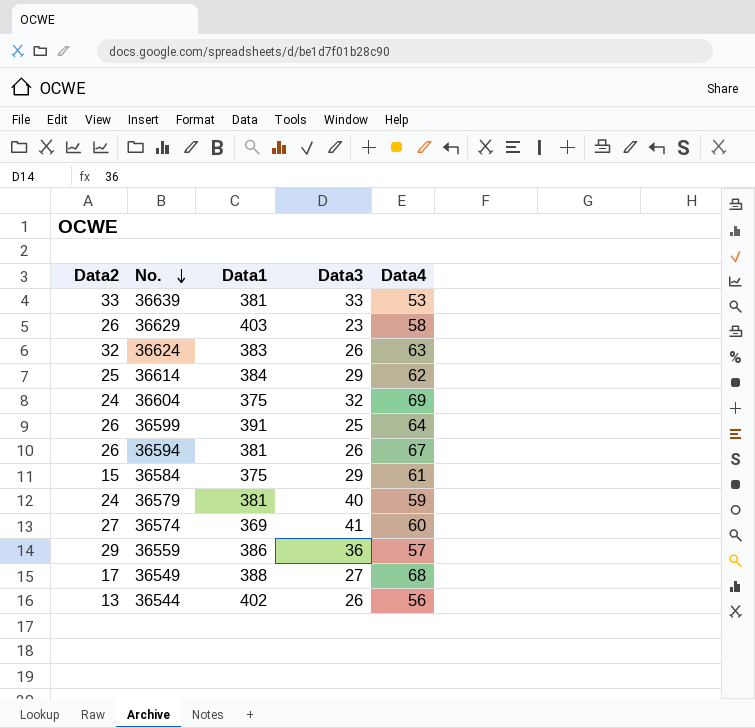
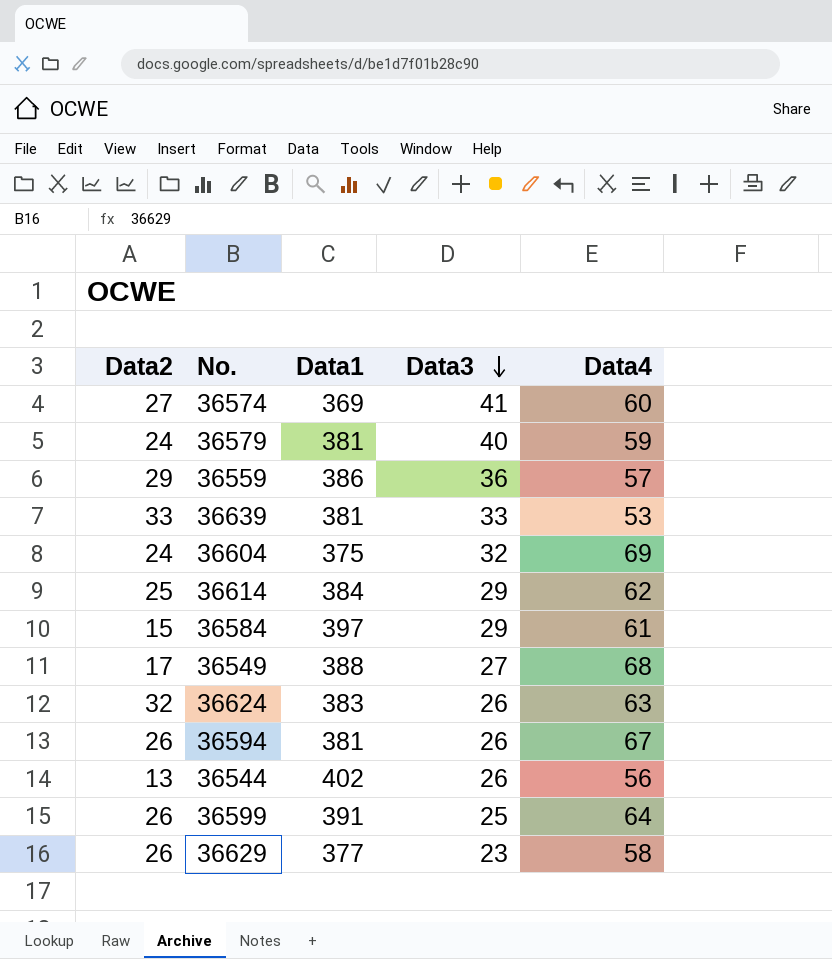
row order: No. descending -> Data3 descending
36584 | Data1: 375 -> 397
36629 | Data1: 403 -> 377

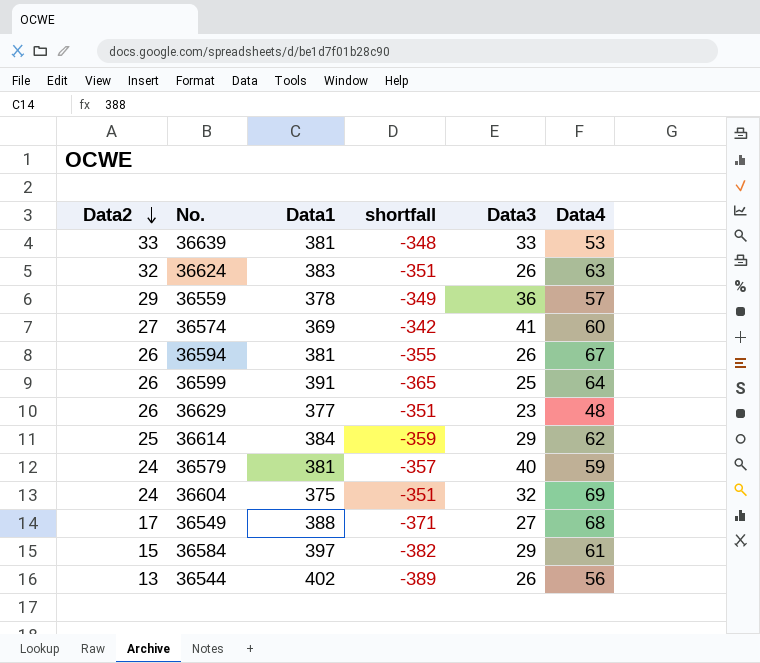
row order: Data3 descending -> Data2 descending
column shortfall | formula: none -> [Data2] - [Data1]
36559 | Data1: 386 -> 378
36629 | Data4: 58 -> 48

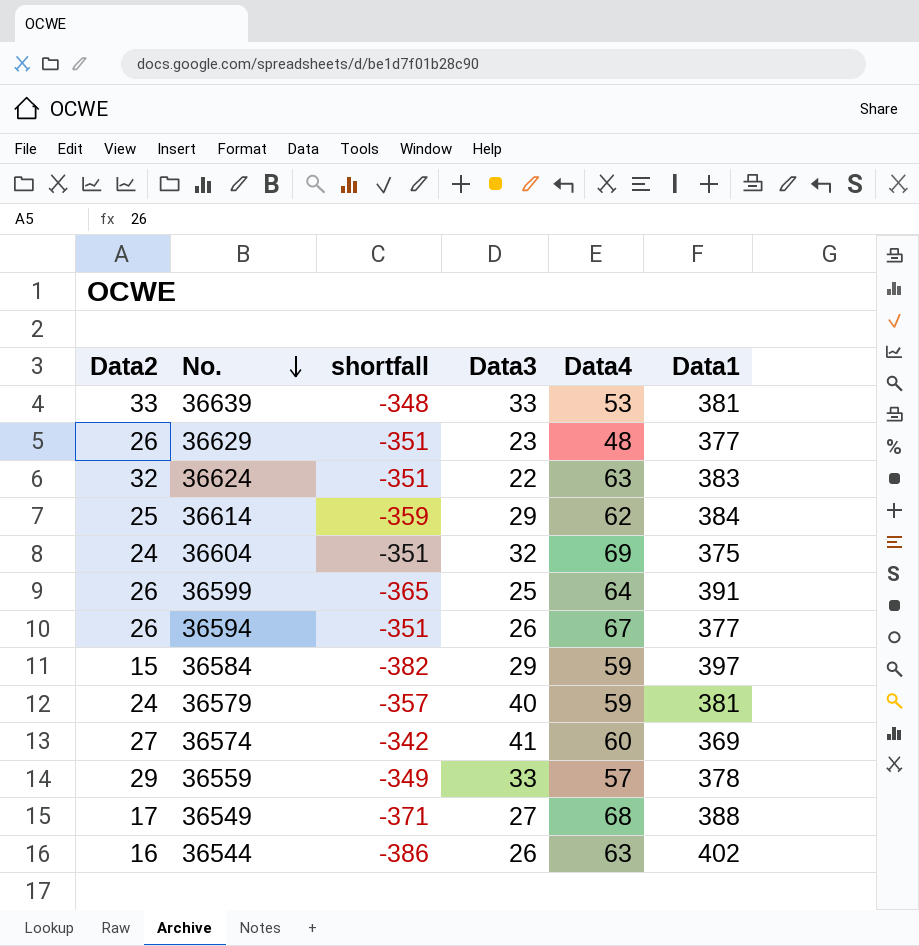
row order: Data2 descending -> No. descending
column Data1 | position: 3 -> 6
36624 | Data3: 26 -> 22
36594 | shortfall: -355 -> -351
36594 | Data1: 381 -> 377
36584 | Data4: 61 -> 59
36559 | Data3: 36 -> 33
36544 | Data2: 13 -> 16
36544 | shortfall: -389 -> -386
36544 | Data4: 56 -> 63

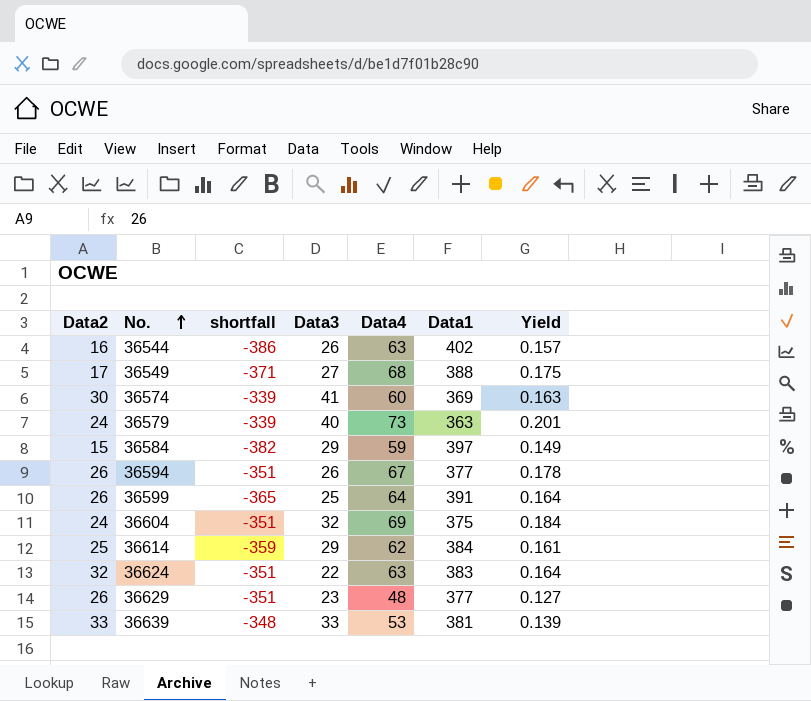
row order: No. descending -> No. ascending
column Yield | formula: none -> [Data4] / [Data1]
row 36559: 29 | -349 | 33 | 57 | 378 -> none
36574 | Data2: 27 -> 30
36574 | shortfall: -342 -> -339
36579 | shortfall: -357 -> -339
36579 | Data4: 59 -> 73
36579 | Data1: 381 -> 363

